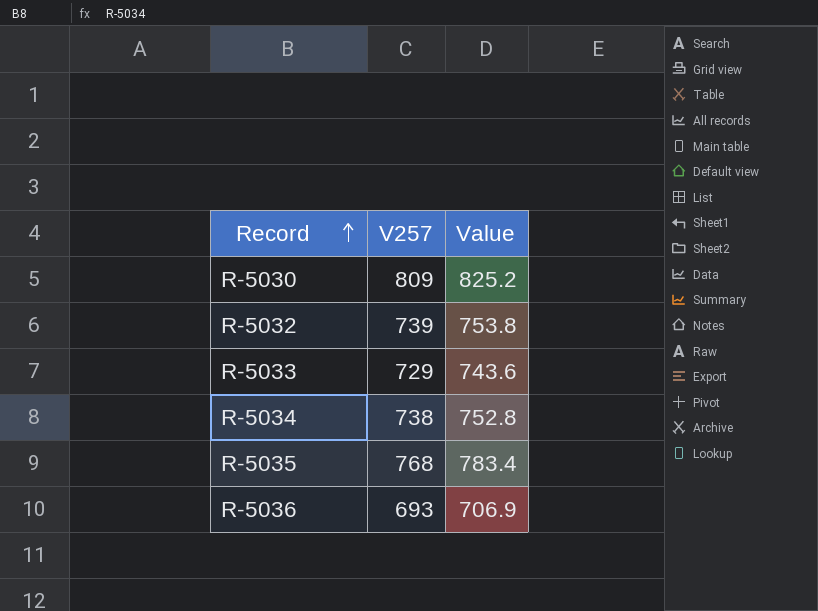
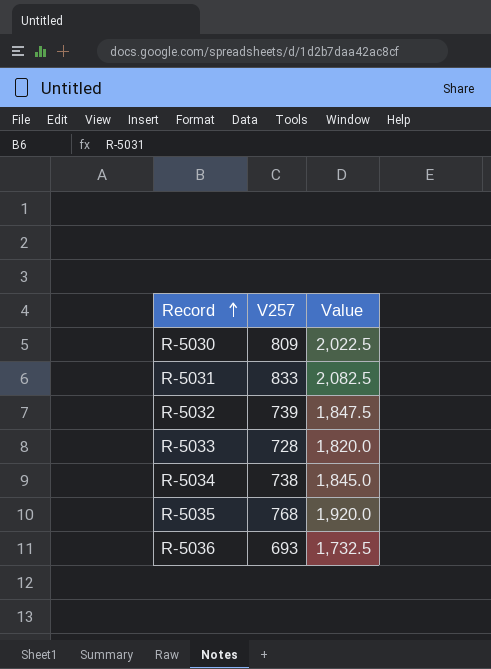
column Value | formula: [V257] * 1.02 -> [V257] * 2.5
row R-5031: none -> 833 | 2,082.5
R-5033 | V257: 729 -> 728

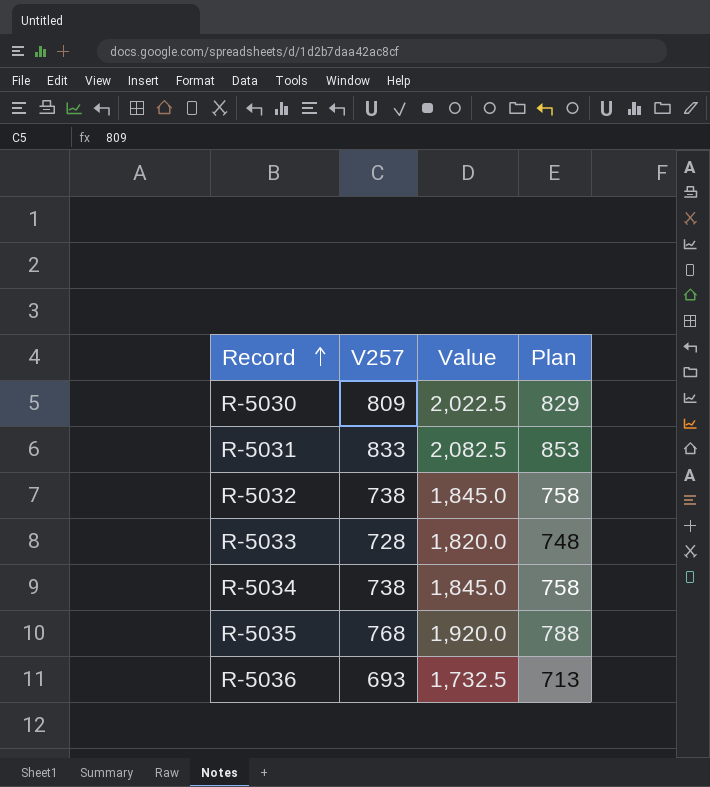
column Plan | formula: none -> [V257] + 20
R-5032 | V257: 739 -> 738
R-5032 | Value: 1,847.5 -> 1,845.0

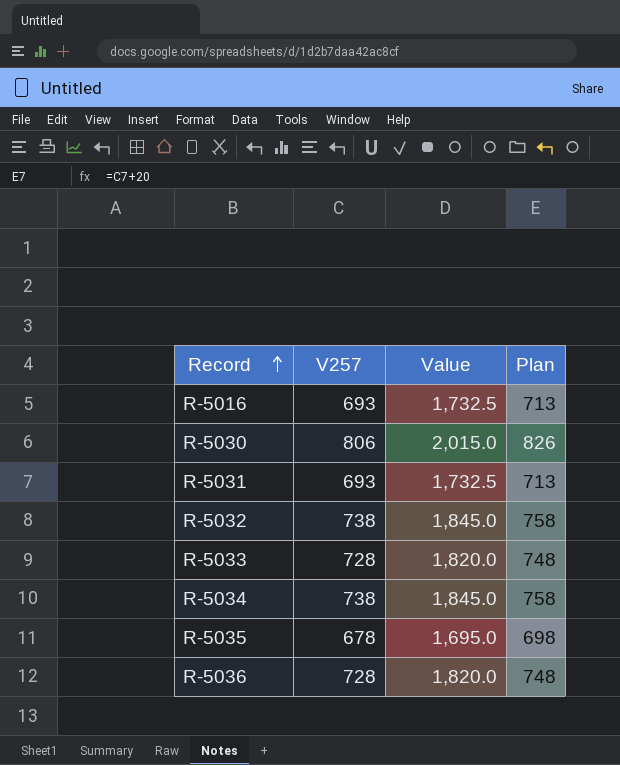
row R-5016: none -> 693 | 1,732.5 | 713
R-5030 | V257: 809 -> 806
R-5030 | Value: 2,022.5 -> 2,015.0
R-5030 | Plan: 829 -> 826
R-5031 | V257: 833 -> 693
R-5031 | Value: 2,082.5 -> 1,732.5
R-5031 | Plan: 853 -> 713
R-5035 | V257: 768 -> 678
R-5035 | Value: 1,920.0 -> 1,695.0
R-5035 | Plan: 788 -> 698
R-5036 | V257: 693 -> 728
R-5036 | Value: 1,732.5 -> 1,820.0
R-5036 | Plan: 713 -> 748

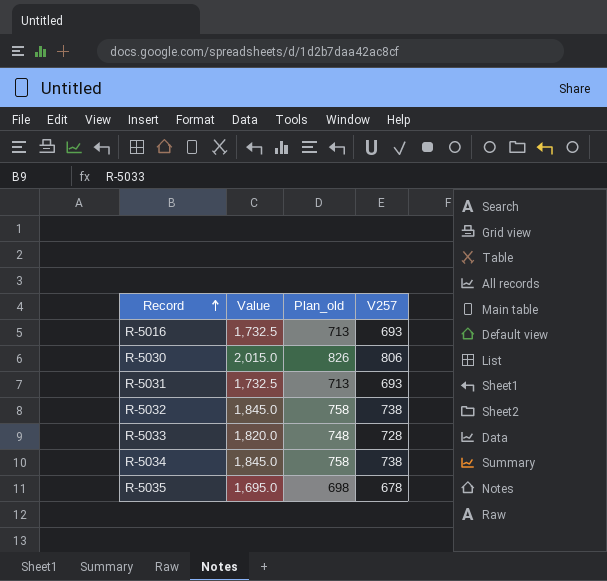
column name: Plan -> Plan_old
column V257 | position: 2 -> 4
row R-5036: 728 | 1,820.0 | 748 -> none

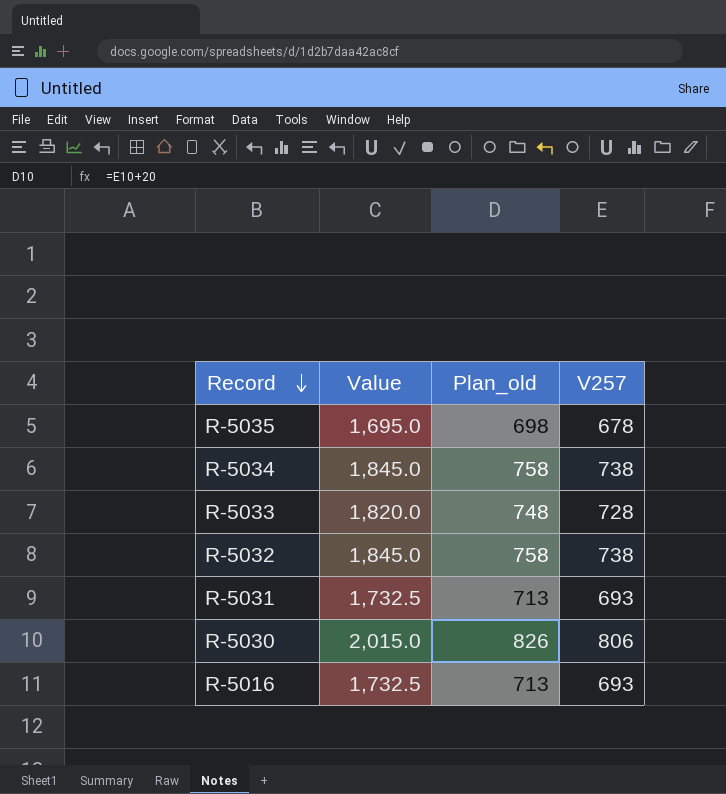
row order: Record ascending -> Record descending

